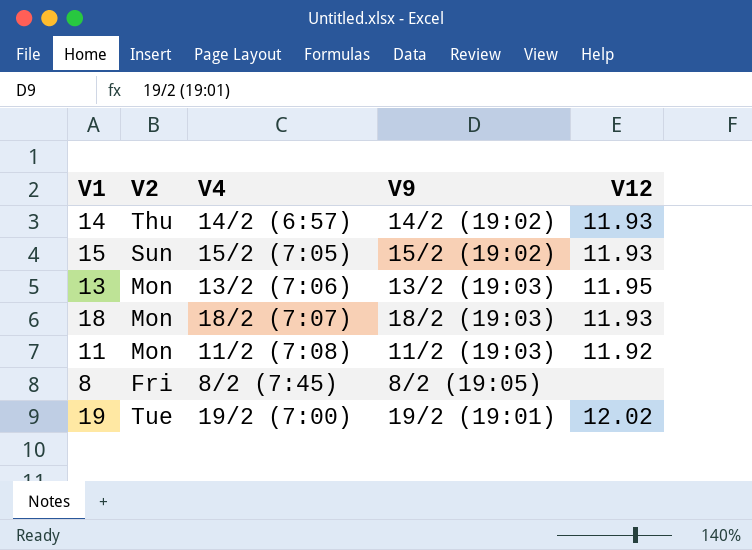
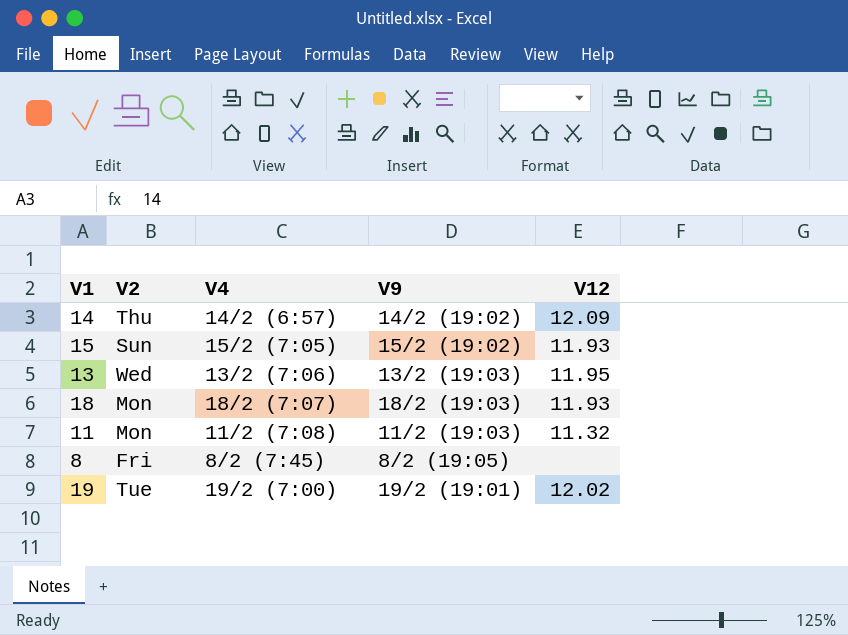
14 | V12: 11.93 -> 12.09
13 | V2: Mon -> Wed
11 | V12: 11.92 -> 11.32

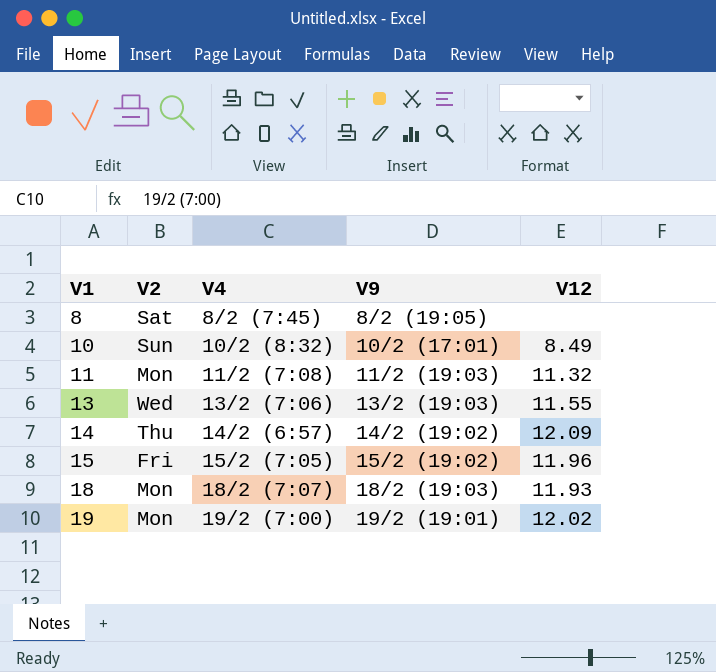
row order: none -> V1 ascending
8 | V2: Fri -> Sat
row 10: none -> Sun | 10/2 (8:32) | 10/2 (17:01) | 8.49
13 | V12: 11.95 -> 11.55
15 | V2: Sun -> Fri
15 | V12: 11.93 -> 11.96
19 | V2: Tue -> Mon

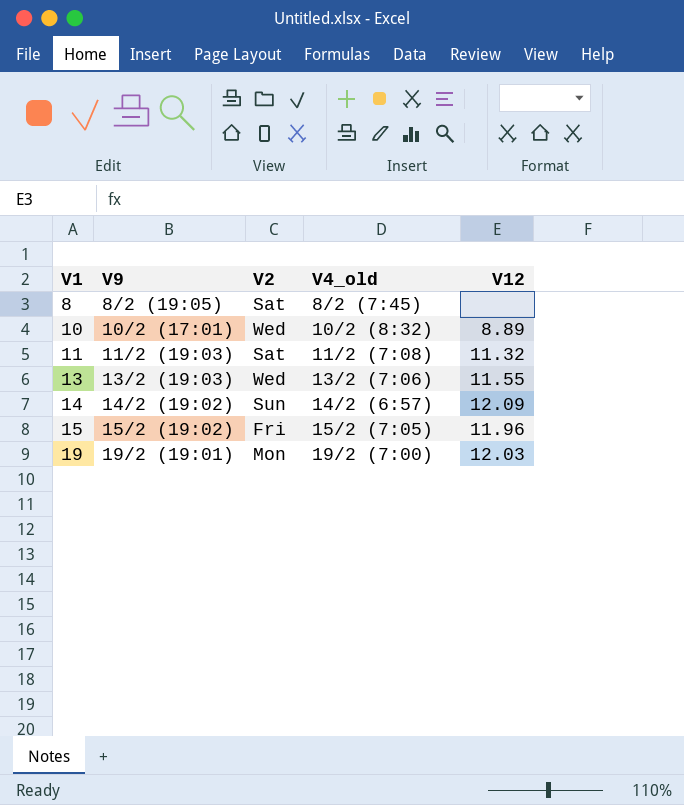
column V9 | position: 4 -> 2
column name: V4 -> V4_old
row 18: Mon | 18/2 (7:07) | 18/2 (19:03) | 11.93 -> none
10 | V2: Sun -> Wed
10 | V12: 8.49 -> 8.89
11 | V2: Mon -> Sat
14 | V2: Thu -> Sun
19 | V12: 12.02 -> 12.03

